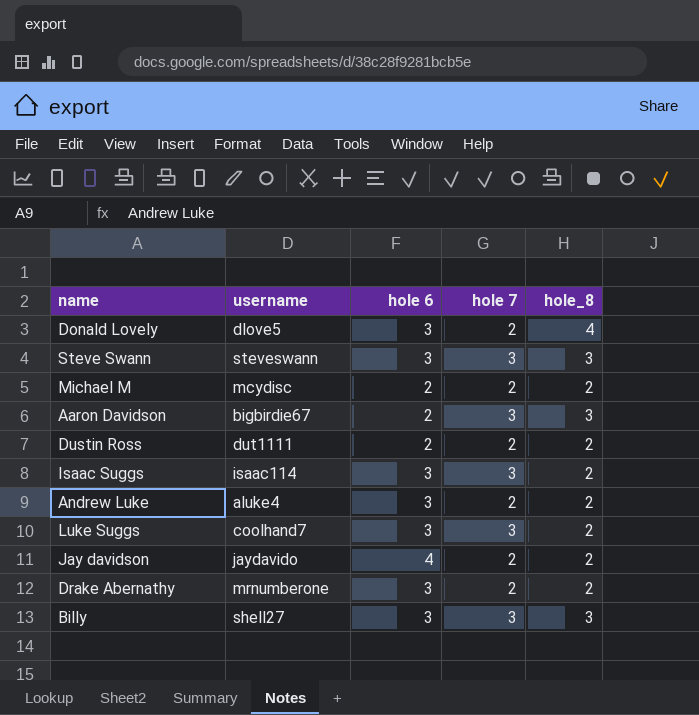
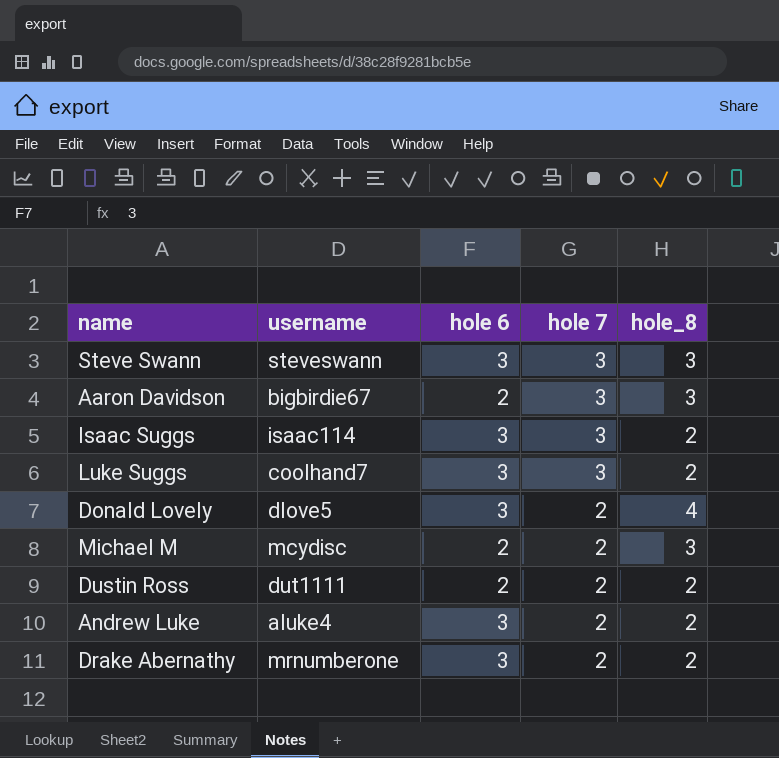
row order: none -> hole 7 descending
row Jay davidson: jaydavido | 4 | 2 | 2 -> none
row Billy: shell27 | 3 | 3 | 3 -> none
Michael M | hole_8: 2 -> 3

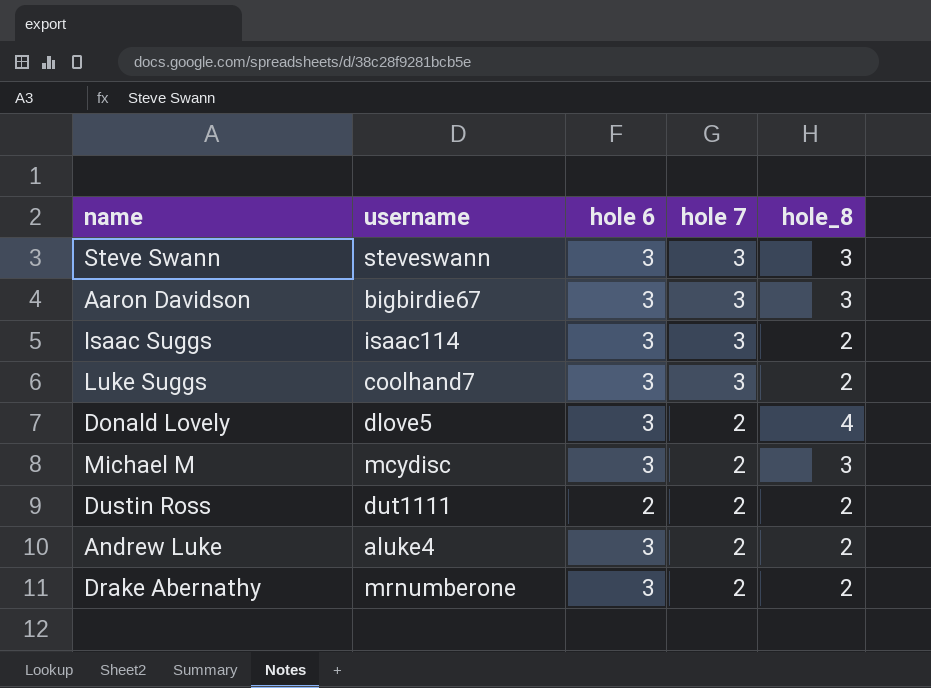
Aaron Davidson | hole 6: 2 -> 3
Michael M | hole 6: 2 -> 3

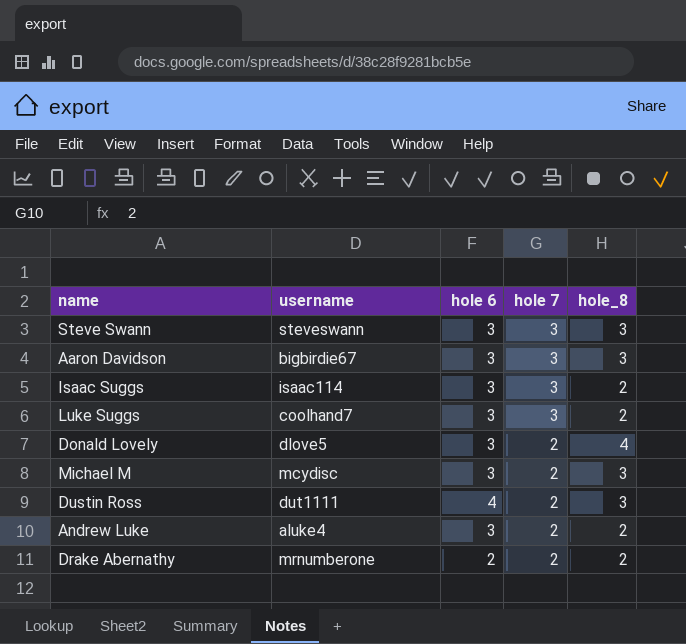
Dustin Ross | hole 6: 2 -> 4
Dustin Ross | hole_8: 2 -> 3
Drake Abernathy | hole 6: 3 -> 2

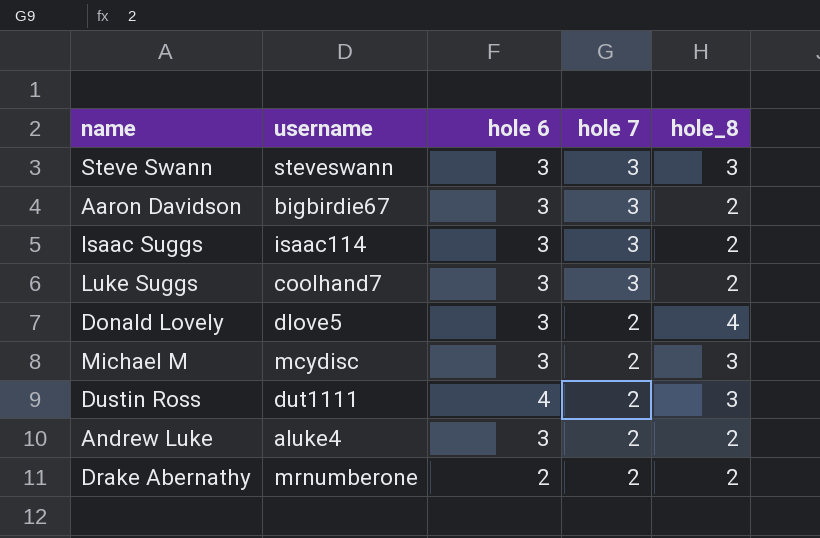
Aaron Davidson | hole_8: 3 -> 2

